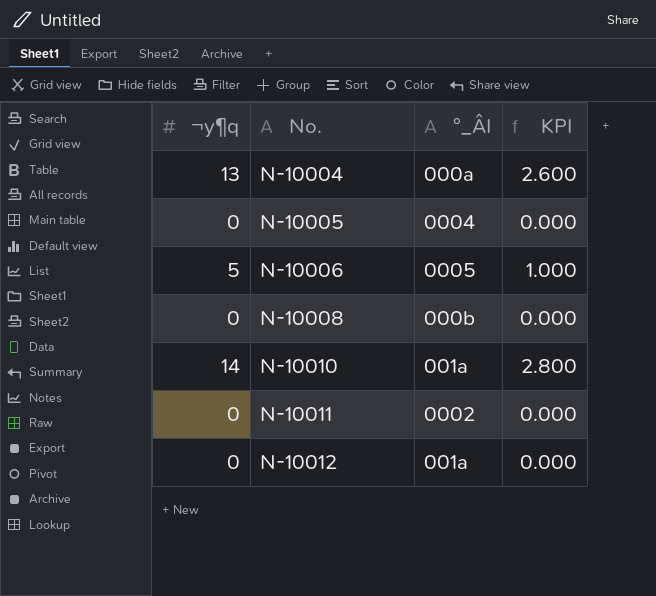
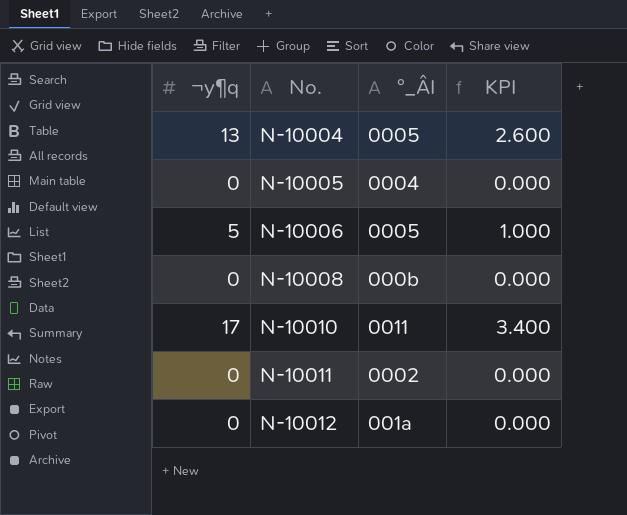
N-10004 | °_ÂI: 000a -> 0005
N-10010 | ¬y¶q: 14 -> 17
N-10010 | °_ÂI: 001a -> 0011
N-10010 | KPI: 2.800 -> 3.400

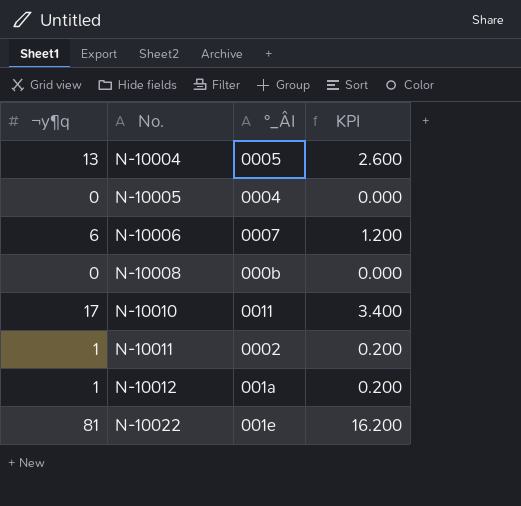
N-10006 | ¬y¶q: 5 -> 6
N-10006 | °_ÂI: 0005 -> 0007
N-10006 | KPI: 1.000 -> 1.200
N-10011 | ¬y¶q: 0 -> 1
N-10011 | KPI: 0.000 -> 0.200
N-10012 | ¬y¶q: 0 -> 1
N-10012 | KPI: 0.000 -> 0.200
row N-10022: none -> 81 | 001e | 16.200

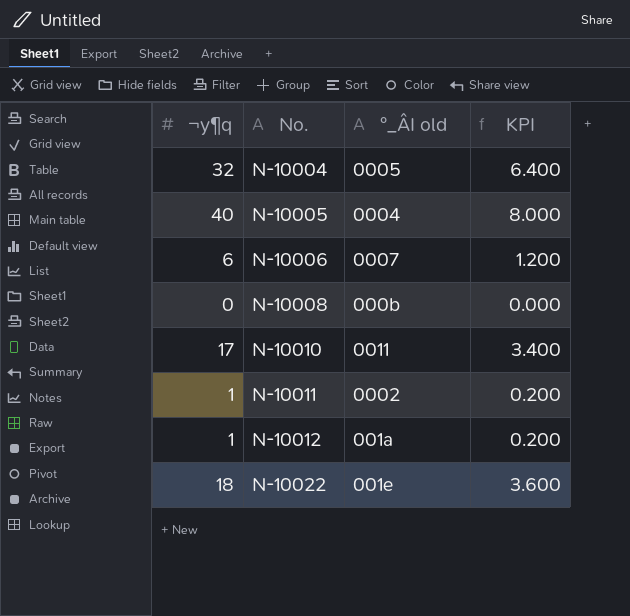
column name: °_ÂI -> °_ÂI old
N-10004 | ¬y¶q: 13 -> 32
N-10004 | KPI: 2.600 -> 6.400
N-10005 | ¬y¶q: 0 -> 40
N-10005 | KPI: 0.000 -> 8.000
N-10022 | ¬y¶q: 81 -> 18
N-10022 | KPI: 16.200 -> 3.600

